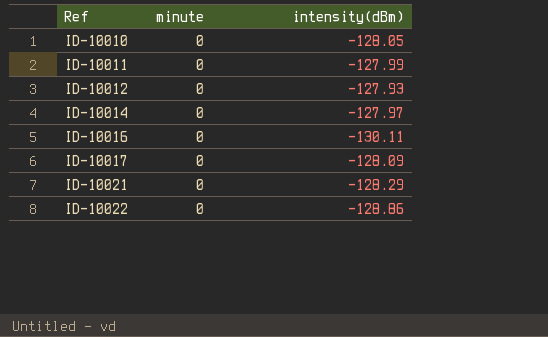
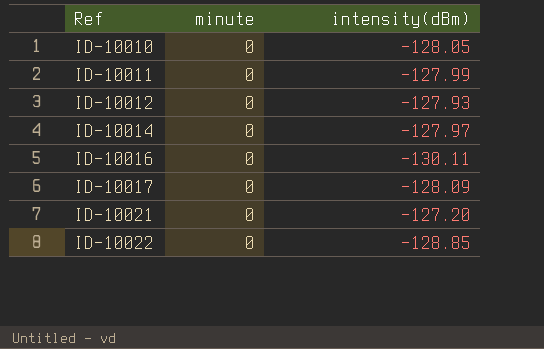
ID-10021 | intensity(dBm): -128.29 -> -127.20
ID-10022 | intensity(dBm): -128.86 -> -128.85

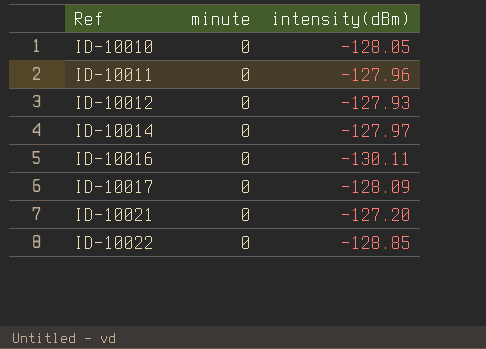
ID-10011 | intensity(dBm): -127.99 -> -127.96

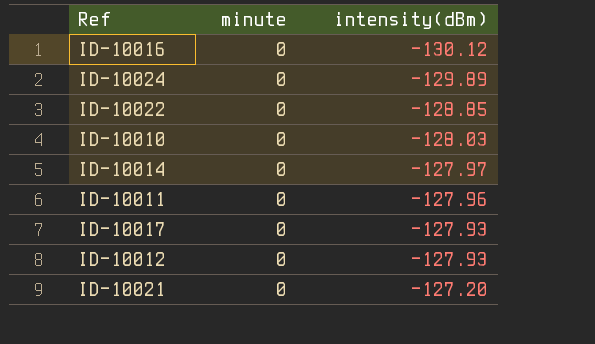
row order: Ref ascending -> intensity(dBm) ascending
ID-10016 | intensity(dBm): -130.11 -> -130.12
row ID-10024: none -> 0 | -129.89
ID-10010 | intensity(dBm): -128.05 -> -128.03
ID-10017 | intensity(dBm): -128.09 -> -127.93

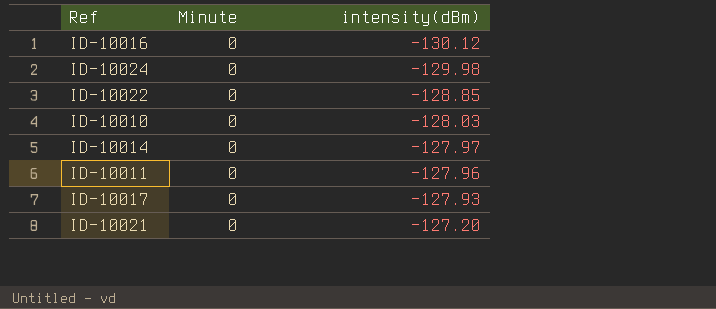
column name: minute -> Minute
row ID-10012: 0 | -127.93 -> none
ID-10024 | intensity(dBm): -129.89 -> -129.98

